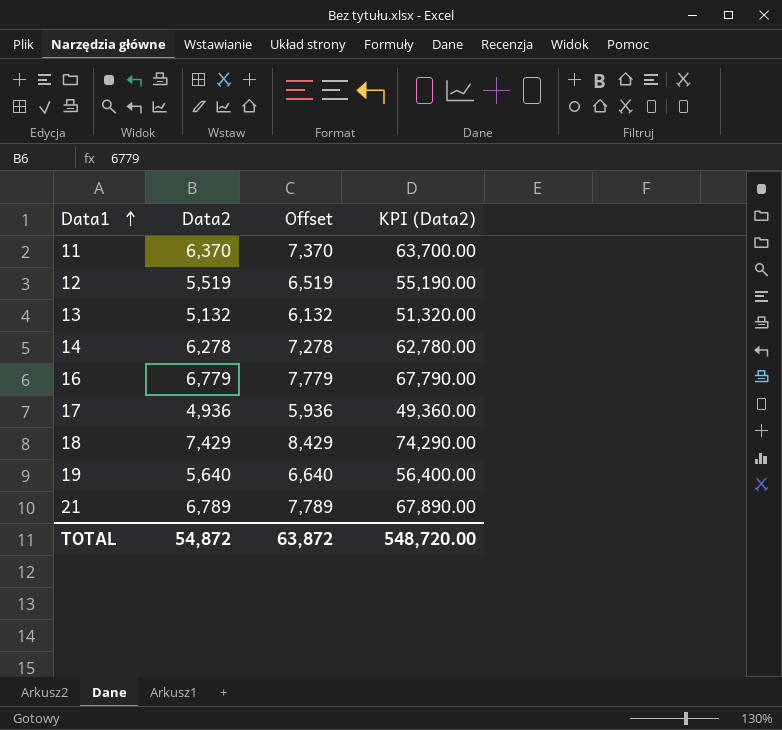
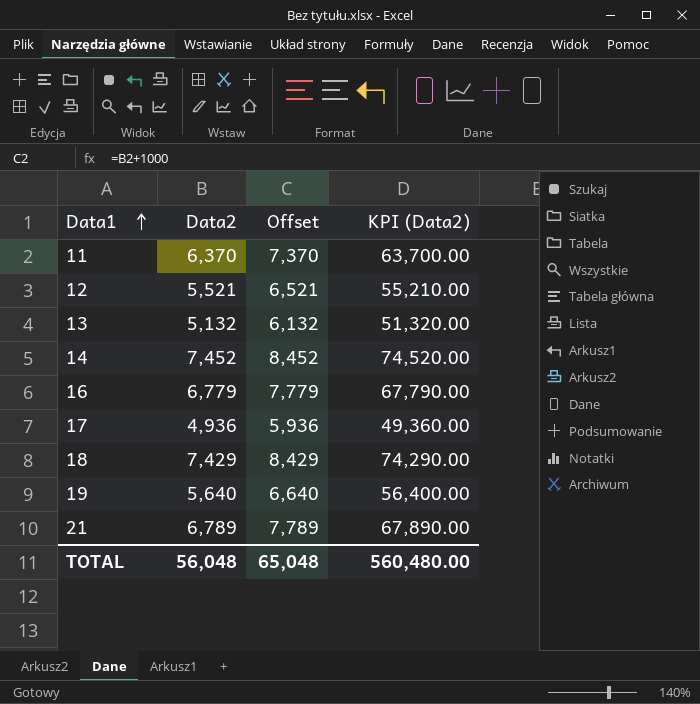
12 | Data2: 5,519 -> 5,521
12 | Offset: 6,519 -> 6,521
12 | KPI (Data2): 55,190.00 -> 55,210.00
14 | Data2: 6,278 -> 7,452
14 | Offset: 7,278 -> 8,452
14 | KPI (Data2): 62,780.00 -> 74,520.00
TOTAL | Data2: 54,872 -> 56,048
TOTAL | Offset: 63,872 -> 65,048
TOTAL | KPI (Data2): 548,720.00 -> 560,480.00

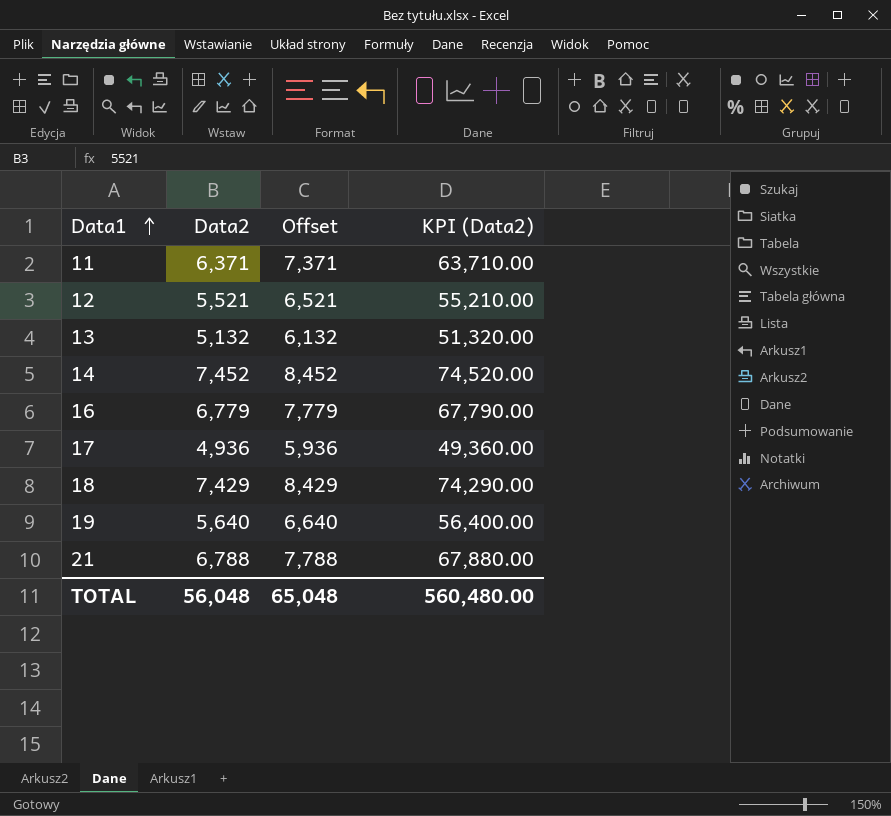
11 | Data2: 6,370 -> 6,371
11 | Offset: 7,370 -> 7,371
11 | KPI (Data2): 63,700.00 -> 63,710.00
21 | Data2: 6,789 -> 6,788
21 | Offset: 7,789 -> 7,788
21 | KPI (Data2): 67,890.00 -> 67,880.00

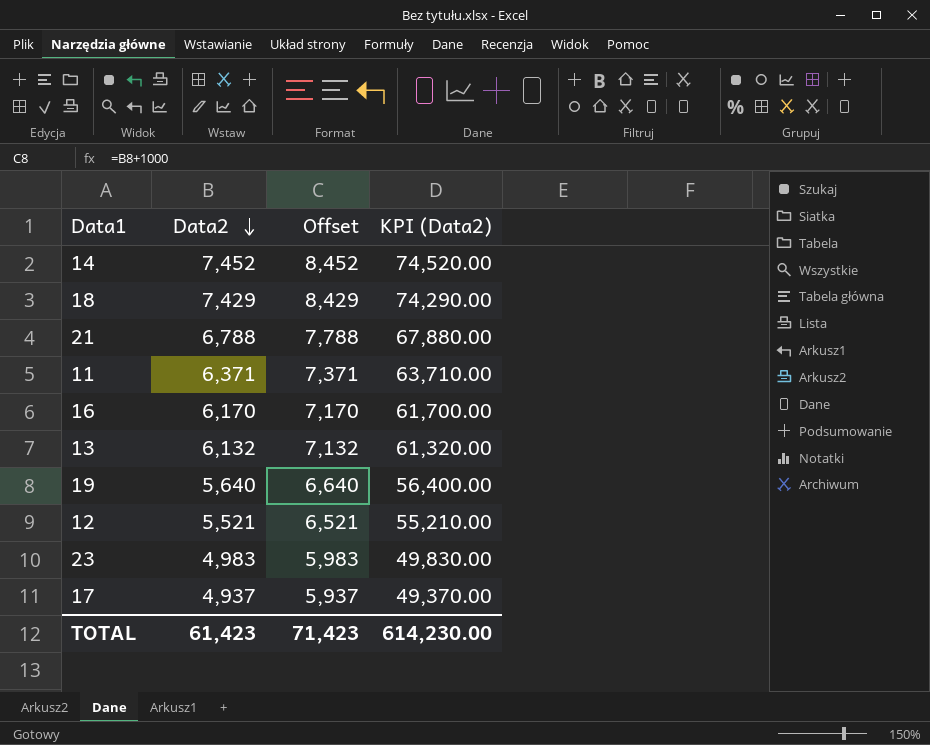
row order: Data1 ascending -> Data2 descending
16 | Data2: 6,779 -> 6,170
16 | Offset: 7,779 -> 7,170
16 | KPI (Data2): 67,790.00 -> 61,700.00
13 | Data2: 5,132 -> 6,132
13 | Offset: 6,132 -> 7,132
13 | KPI (Data2): 51,320.00 -> 61,320.00
row 23: none -> 4,983 | 5,983 | 49,830.00
17 | Data2: 4,936 -> 4,937
17 | Offset: 5,936 -> 5,937
17 | KPI (Data2): 49,360.00 -> 49,370.00
TOTAL | Data2: 56,048 -> 61,423
TOTAL | Offset: 65,048 -> 71,423
TOTAL | KPI (Data2): 560,480.00 -> 614,230.00

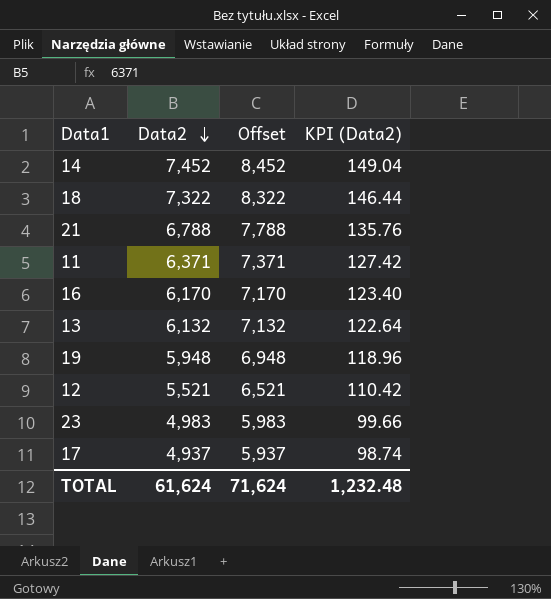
column KPI (Data2) | formula: [Data2] * 10 -> [Data2] * 0.02
18 | Data2: 7,429 -> 7,322
18 | Offset: 8,429 -> 8,322
19 | Data2: 5,640 -> 5,948
19 | Offset: 6,640 -> 6,948
TOTAL | Data2: 61,423 -> 61,624
TOTAL | Offset: 71,423 -> 71,624
TOTAL | KPI (Data2): 614,230.00 -> 1,232.48

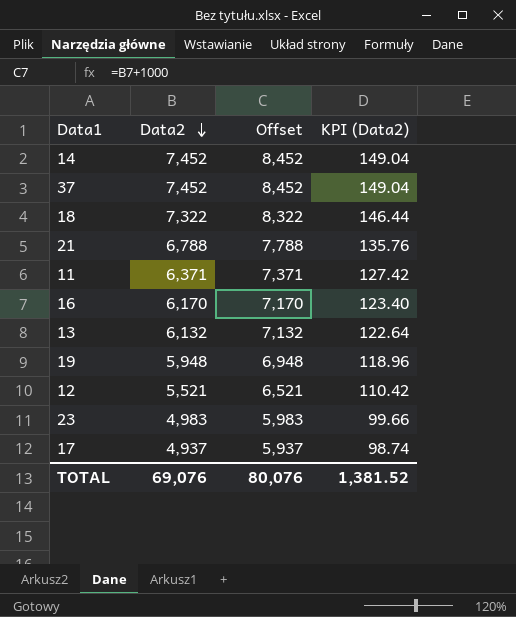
row 37: none -> 7,452 | 8,452 | 149.04
TOTAL | Data2: 61,624 -> 69,076
TOTAL | Offset: 71,624 -> 80,076
TOTAL | KPI (Data2): 1,232.48 -> 1,381.52

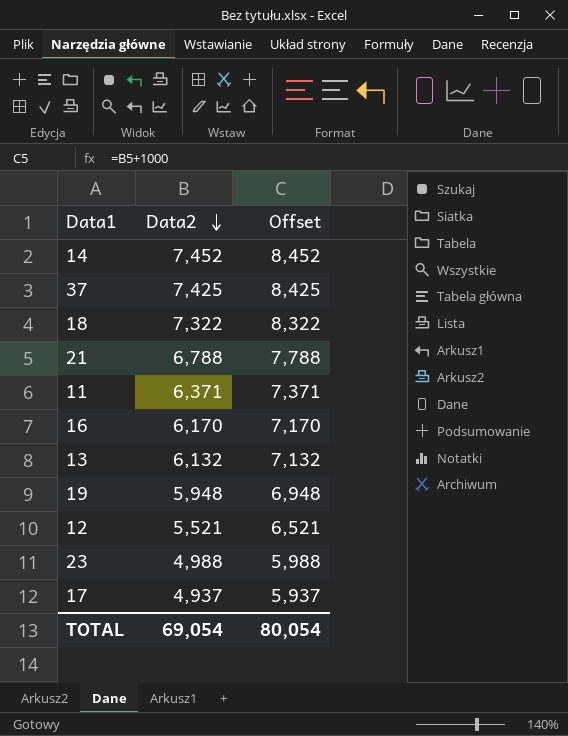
column KPI (Data2) | formula: [Data2] * 0.02 -> none
37 | Data2: 7,452 -> 7,425
37 | Offset: 8,452 -> 8,425
23 | Data2: 4,983 -> 4,988
23 | Offset: 5,983 -> 5,988
TOTAL | Data2: 69,076 -> 69,054
TOTAL | Offset: 80,076 -> 80,054

